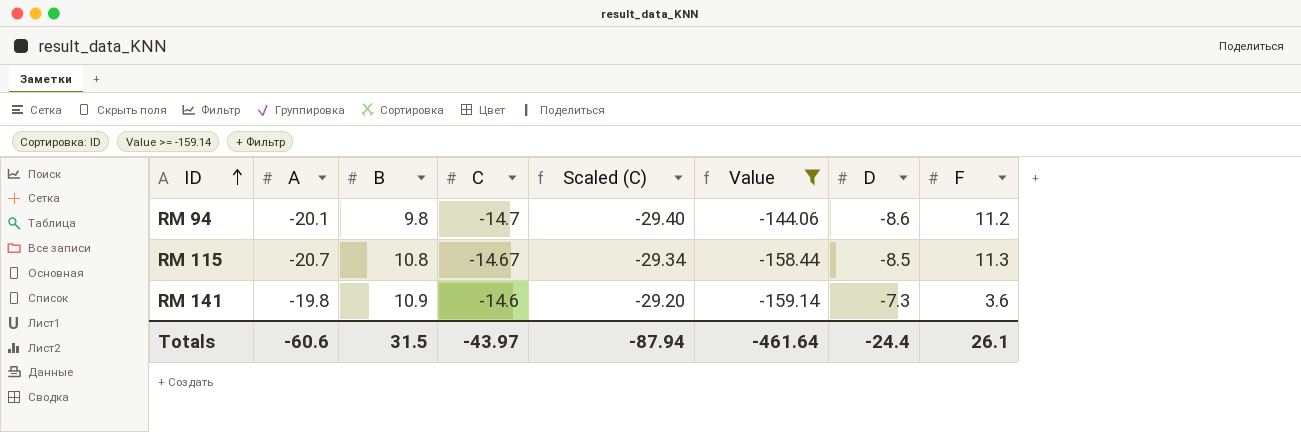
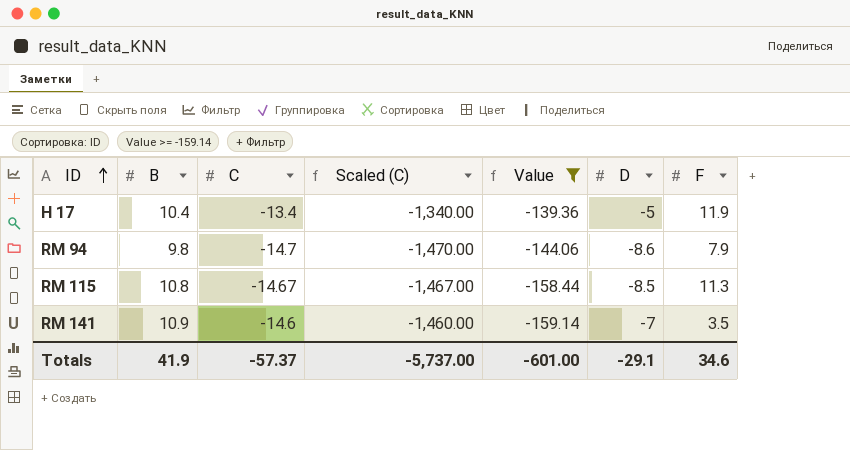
column A | position: 2 -> none
column Scaled (C) | formula: [C] * 2 -> [C] * 100
row H 17: none -> 10.4 | -13.4 | -1,340.00 | -139.36 | -5 | 11.9
RM 94 | F: 11.2 -> 7.9
RM 141 | D: -7.3 -> -7
RM 141 | F: 3.6 -> 3.5
Totals | B: 31.5 -> 41.9
Totals | C: -43.97 -> -57.37
Totals | Scaled (C): -87.94 -> -5,737.00
Totals | Value: -461.64 -> -601.00
Totals | D: -24.4 -> -29.1
Totals | F: 26.1 -> 34.6

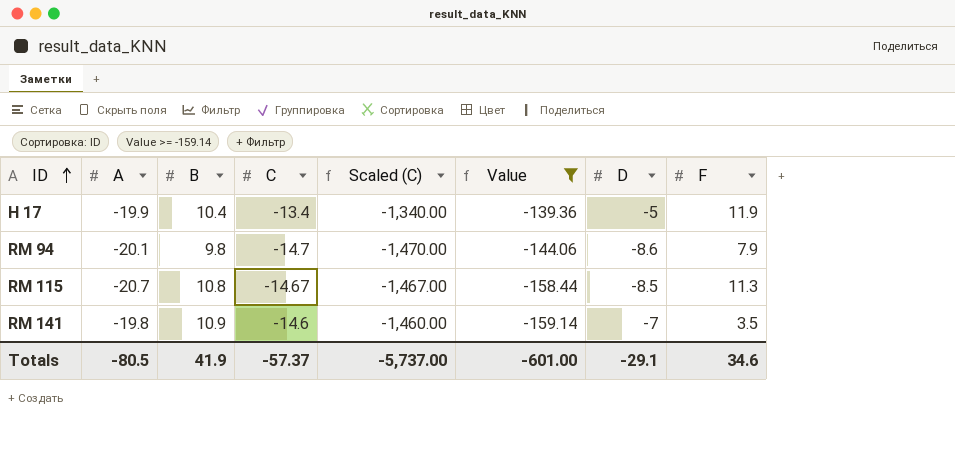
column A | position: none -> 2

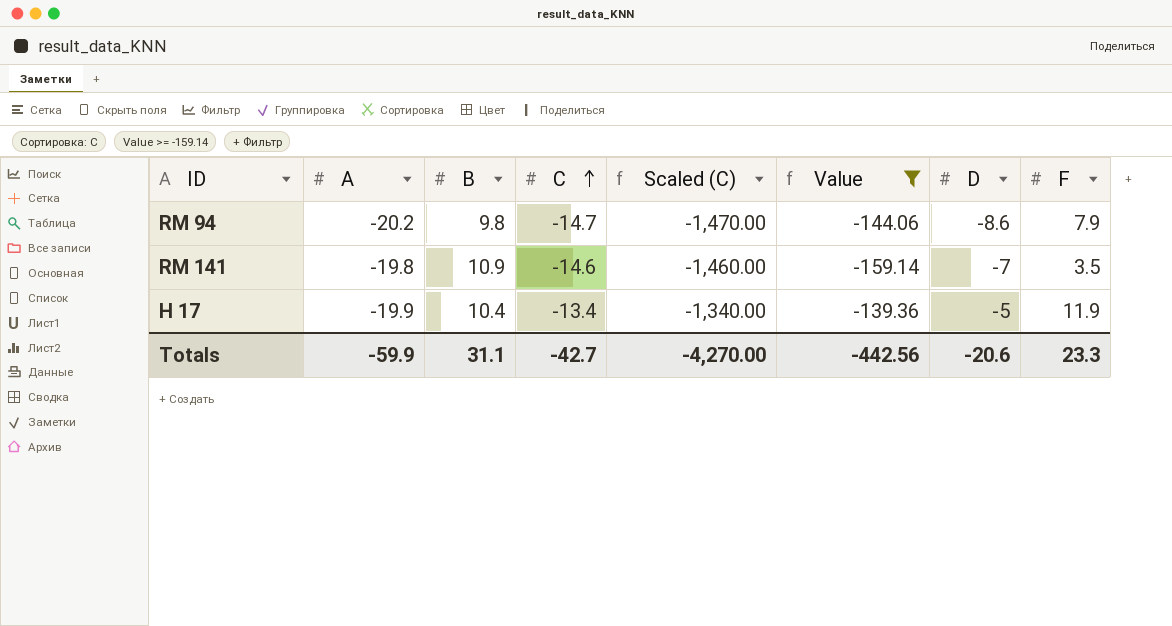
row order: ID ascending -> C ascending
row RM 115: -20.7 | 10.8 | -14.67 | -1,467.00 | -158.44 | -8.5 | 11.3 -> none
RM 94 | A: -20.1 -> -20.2
Totals | A: -80.5 -> -59.9
Totals | B: 41.9 -> 31.1
Totals | C: -57.37 -> -42.7
Totals | Scaled (C): -5,737.00 -> -4,270.00
Totals | Value: -601.00 -> -442.56
Totals | D: -29.1 -> -20.6
Totals | F: 34.6 -> 23.3

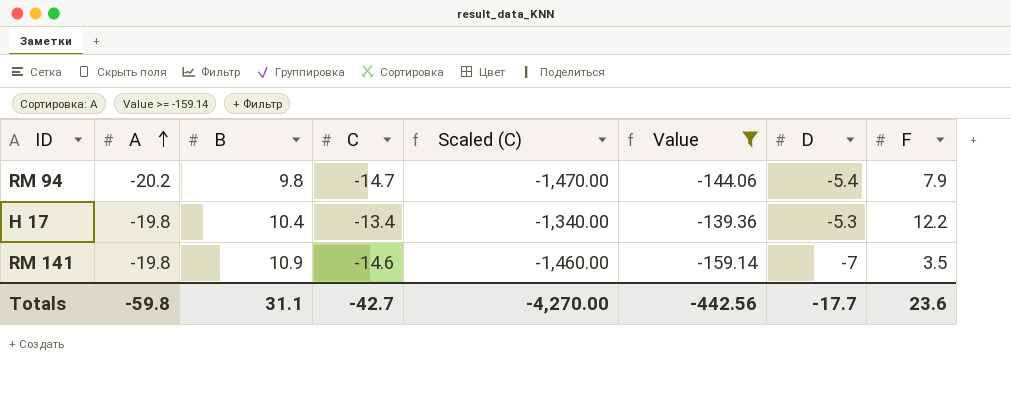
row order: C ascending -> A ascending
RM 94 | D: -8.6 -> -5.4
H 17 | A: -19.9 -> -19.8
H 17 | D: -5 -> -5.3
H 17 | F: 11.9 -> 12.2
Totals | A: -59.9 -> -59.8
Totals | D: -20.6 -> -17.7
Totals | F: 23.3 -> 23.6

